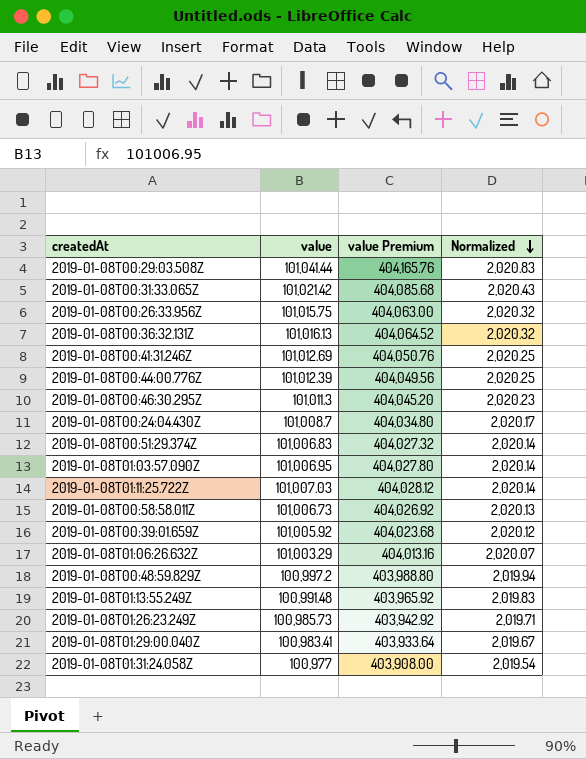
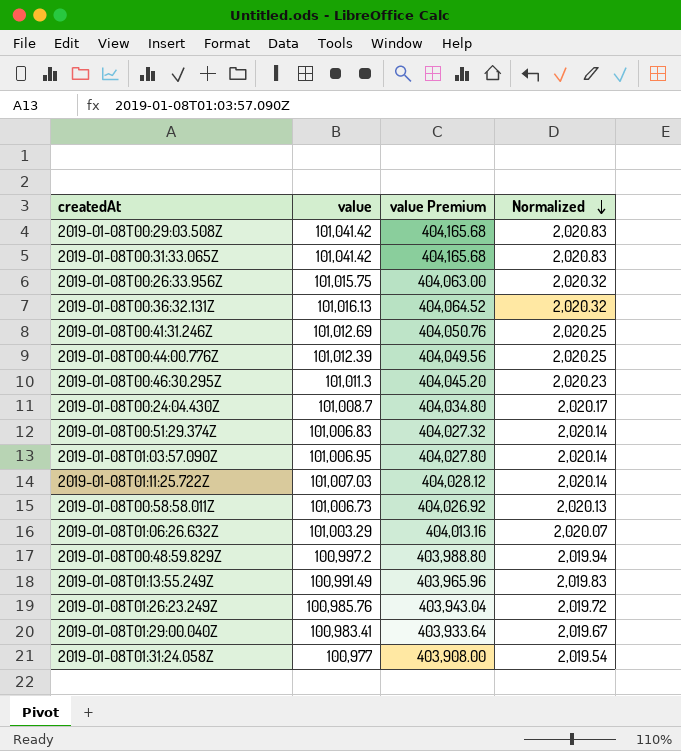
row 2019-01-08T00:39:01.659Z: 101,005.92 | 404,023.68 | 2,020.12 -> none
2019-01-08T00:29:03.508Z | value: 101,041.44 -> 101,041.42
2019-01-08T00:29:03.508Z | value Premium: 404,165.76 -> 404,165.68
2019-01-08T00:31:33.065Z | value: 101,021.42 -> 101,041.42
2019-01-08T00:31:33.065Z | value Premium: 404,085.68 -> 404,165.68
2019-01-08T00:31:33.065Z | Normalized: 2,020.43 -> 2,020.83
2019-01-08T01:13:55.249Z | value: 100,991.48 -> 100,991.49
2019-01-08T01:13:55.249Z | value Premium: 403,965.92 -> 403,965.96
2019-01-08T01:26:23.249Z | value: 100,985.73 -> 100,985.76
2019-01-08T01:26:23.249Z | value Premium: 403,942.92 -> 403,943.04
2019-01-08T01:26:23.249Z | Normalized: 2,019.71 -> 2,019.72

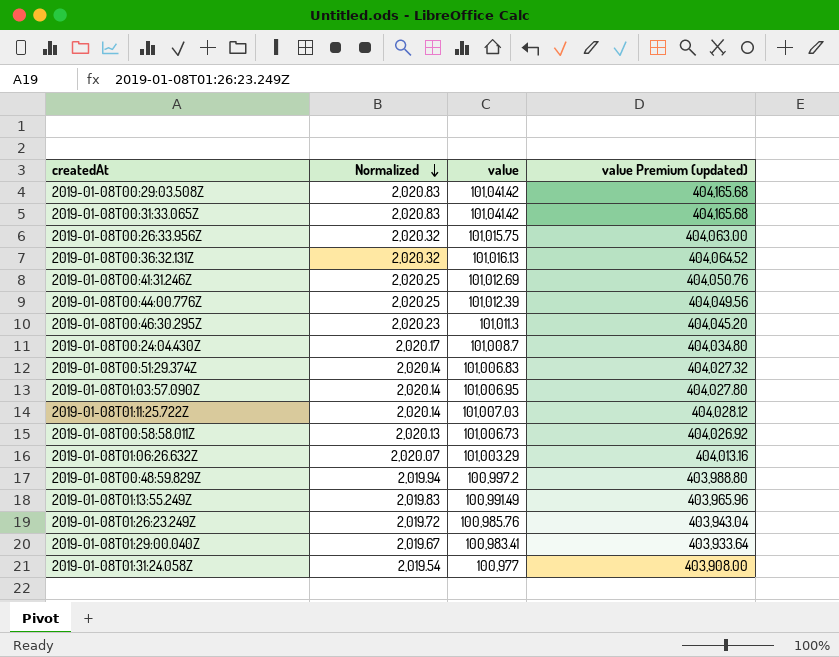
column Normalized | position: 4 -> 2
column name: value Premium -> value Premium (updated)

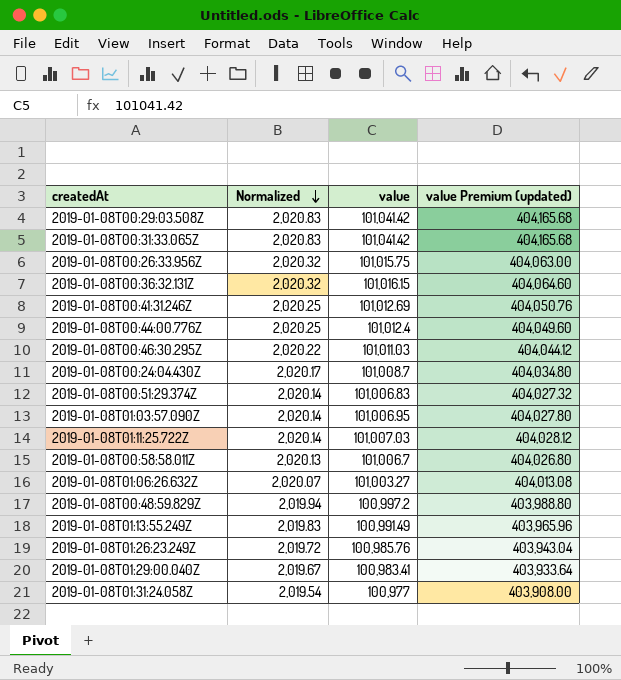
2019-01-08T00:36:32.131Z | value: 101,016.13 -> 101,016.15
2019-01-08T00:36:32.131Z | value Premium (updated): 404,064.52 -> 404,064.60
2019-01-08T00:44:00.776Z | value: 101,012.39 -> 101,012.4
2019-01-08T00:44:00.776Z | value Premium (updated): 404,049.56 -> 404,049.60
2019-01-08T00:46:30.295Z | Normalized: 2,020.23 -> 2,020.22
2019-01-08T00:46:30.295Z | value: 101,011.3 -> 101,011.03
2019-01-08T00:46:30.295Z | value Premium (updated): 404,045.20 -> 404,044.12
2019-01-08T00:58:58.011Z | value: 101,006.73 -> 101,006.7
2019-01-08T00:58:58.011Z | value Premium (updated): 404,026.92 -> 404,026.80
2019-01-08T01:06:26.632Z | value: 101,003.29 -> 101,003.27
2019-01-08T01:06:26.632Z | value Premium (updated): 404,013.16 -> 404,013.08

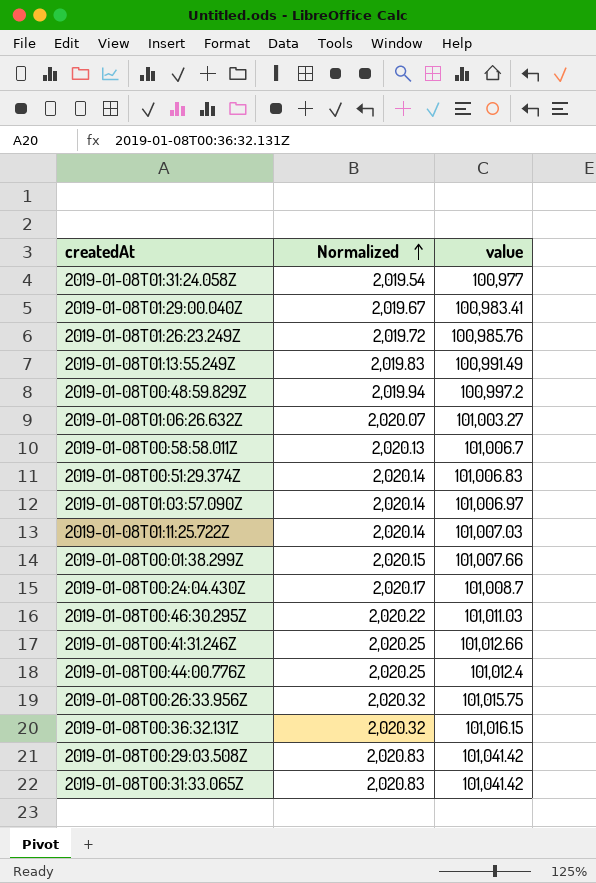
row order: Normalized descending -> Normalized ascending
column value Premium (updated) | formula: [value] * 4 -> none
2019-01-08T01:03:57.090Z | value: 101,006.95 -> 101,006.97
row 2019-01-08T00:01:38.299Z: none -> 2,020.15 | 101,007.66
2019-01-08T00:41:31.246Z | value: 101,012.69 -> 101,012.66

